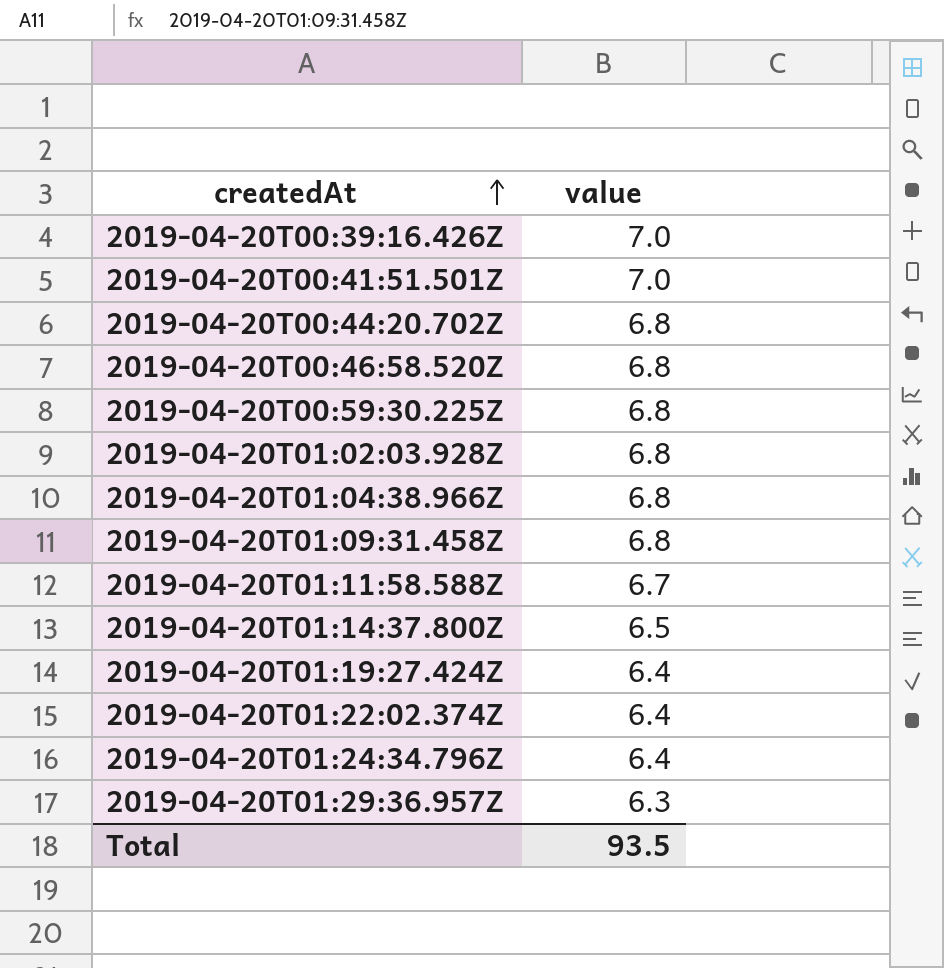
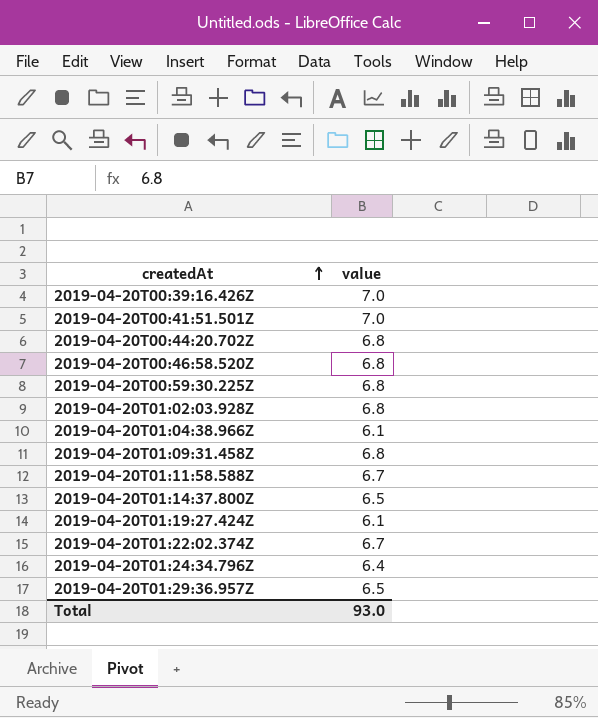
2019-04-20T01:04:38.966Z | value: 6.8 -> 6.1
2019-04-20T01:19:27.424Z | value: 6.4 -> 6.1
2019-04-20T01:22:02.374Z | value: 6.4 -> 6.7
2019-04-20T01:29:36.957Z | value: 6.3 -> 6.5
Total | value: 93.5 -> 93.0

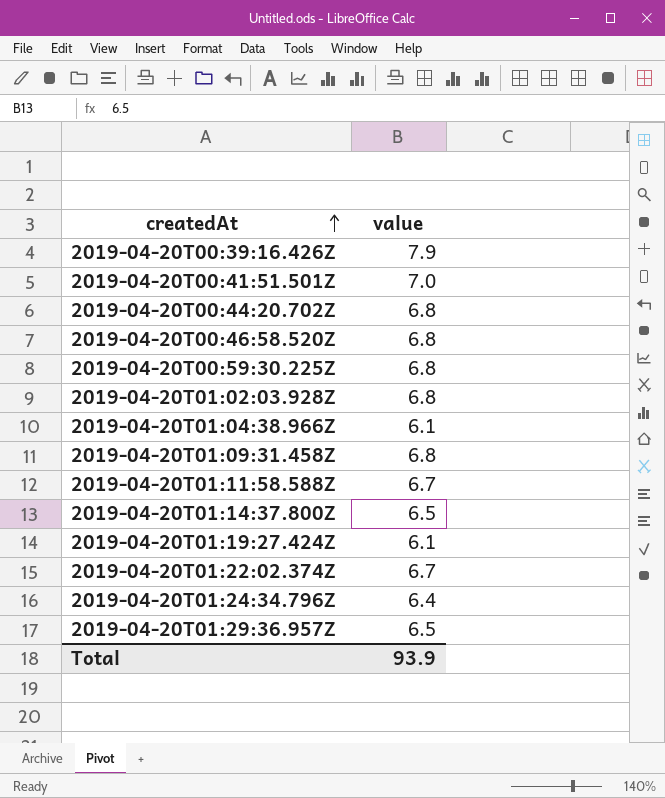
2019-04-20T00:39:16.426Z | value: 7.0 -> 7.9
Total | value: 93.0 -> 93.9

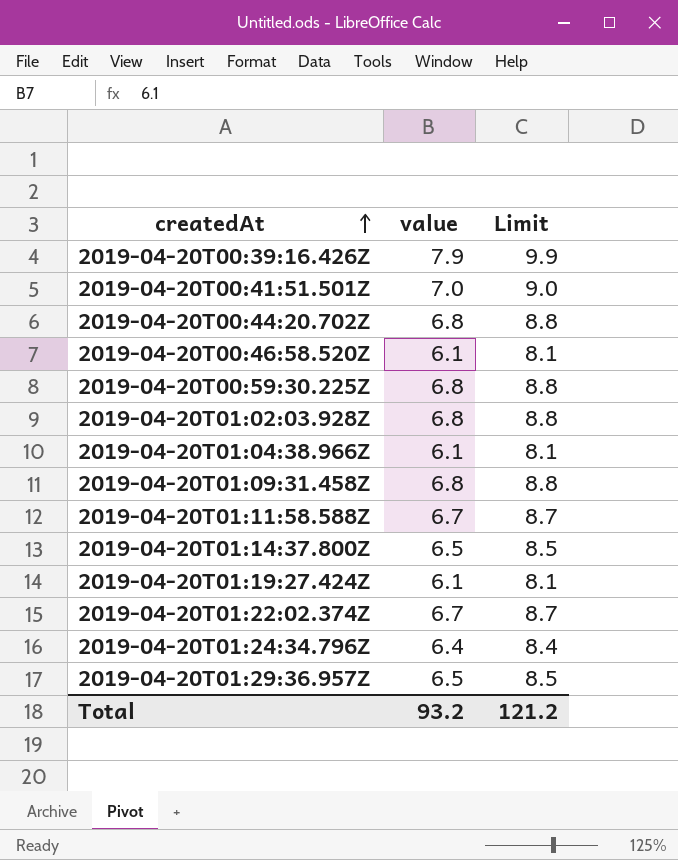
column Limit | formula: none -> [value] + 2
2019-04-20T00:46:58.520Z | value: 6.8 -> 6.1
Total | value: 93.9 -> 93.2

